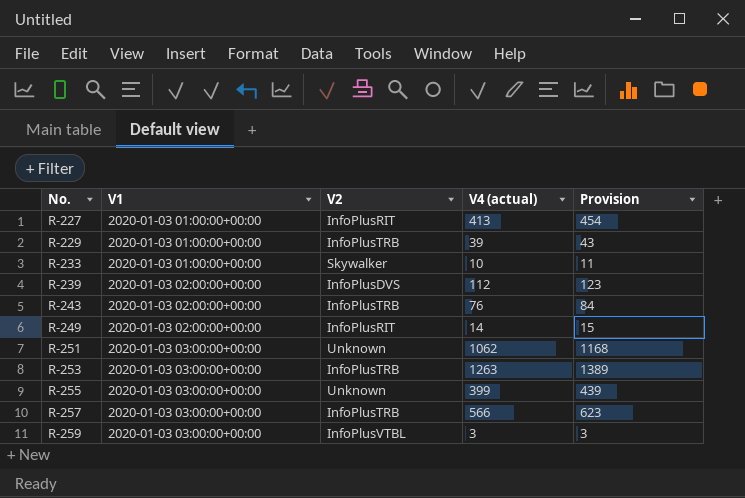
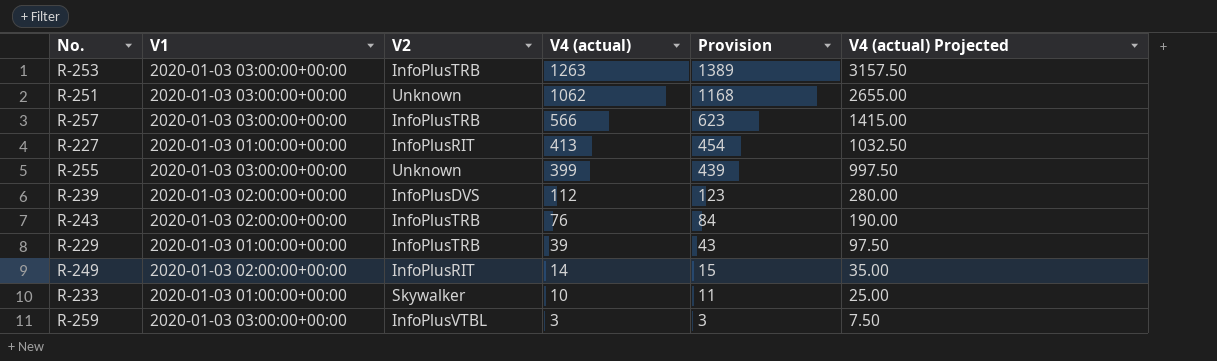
row order: No. ascending -> V4 (actual) descending
column V4 (actual) Projected | formula: none -> [V4 (actual)] * 2.5

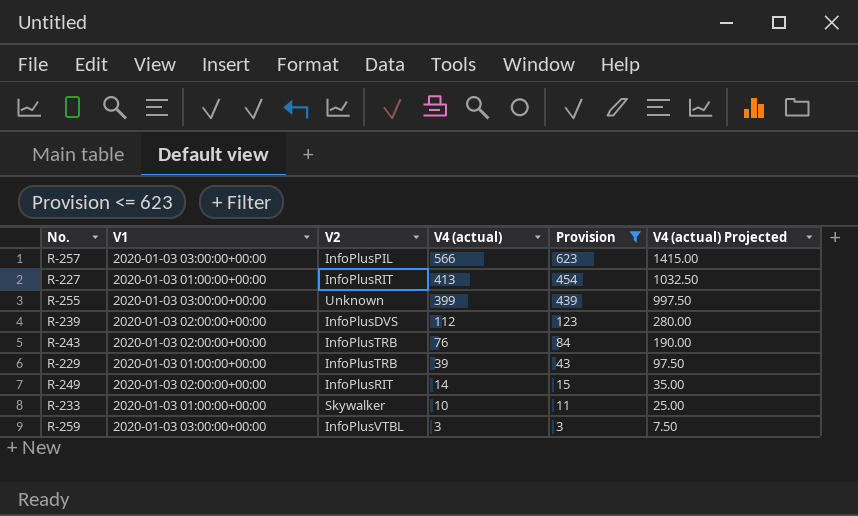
filter: none -> Provision <= 623
R-257 | V2: InfoPlusTRB -> InfoPlusPIL

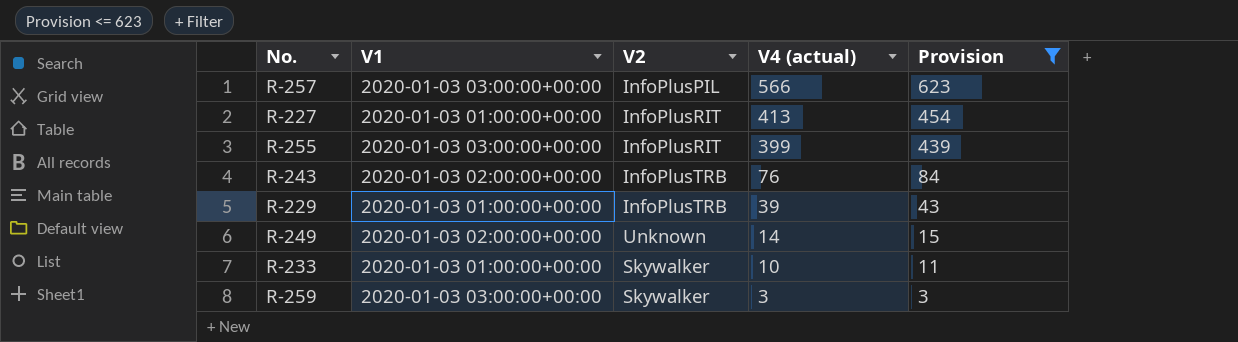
column V4 (actual) Projected | formula: [V4 (actual)] * 2.5 -> none
row R-239: 2020-01-03 02:00:00+00:00 | InfoPlusDVS | 112 | 123 | 280.00 -> none
R-255 | V2: Unknown -> InfoPlusRIT
R-249 | V2: InfoPlusRIT -> Unknown
R-259 | V2: InfoPlusVTBL -> Skywalker

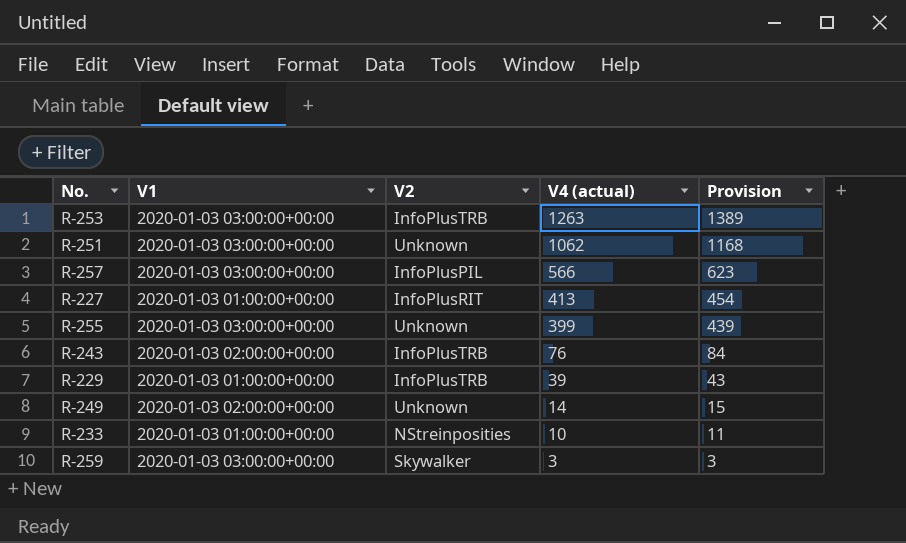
filter: Provision <= 623 -> none
R-255 | V2: InfoPlusRIT -> Unknown
R-233 | V2: Skywalker -> NStreinposities

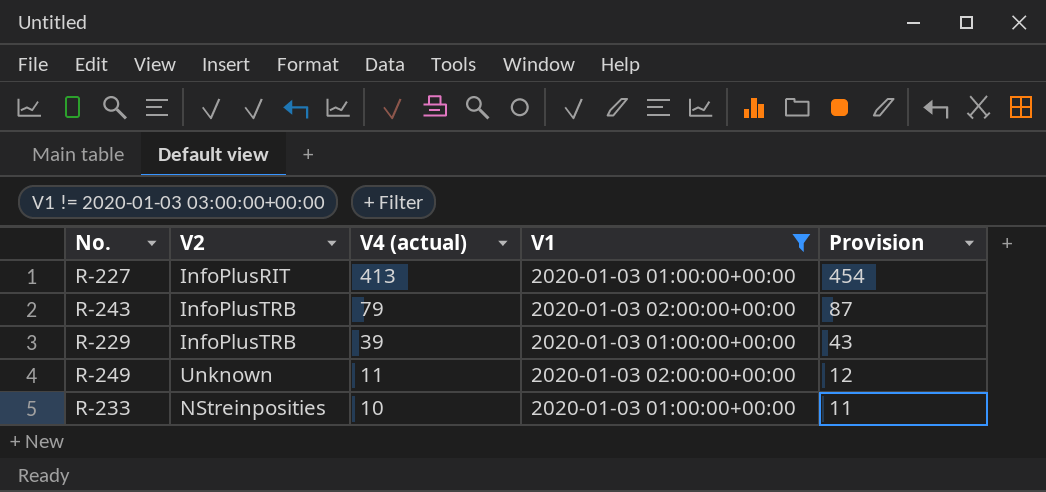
filter: none -> V1 != 2020-01-03 03:00:00+00:00
column V1 | position: 2 -> 4
R-243 | V4 (actual): 76 -> 79
R-243 | Provision: 84 -> 87
R-249 | V4 (actual): 14 -> 11
R-249 | Provision: 15 -> 12

